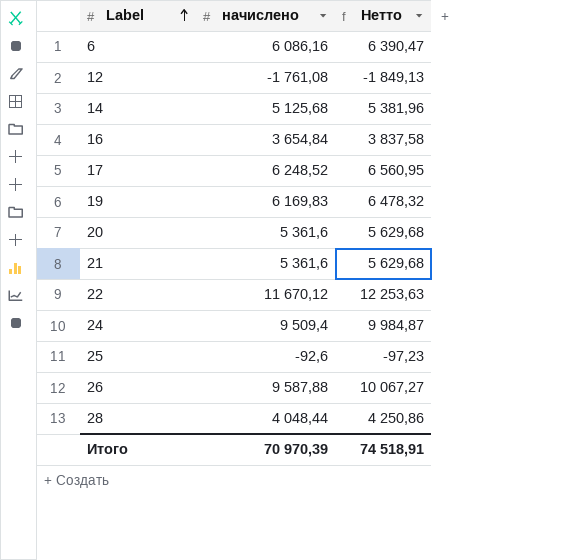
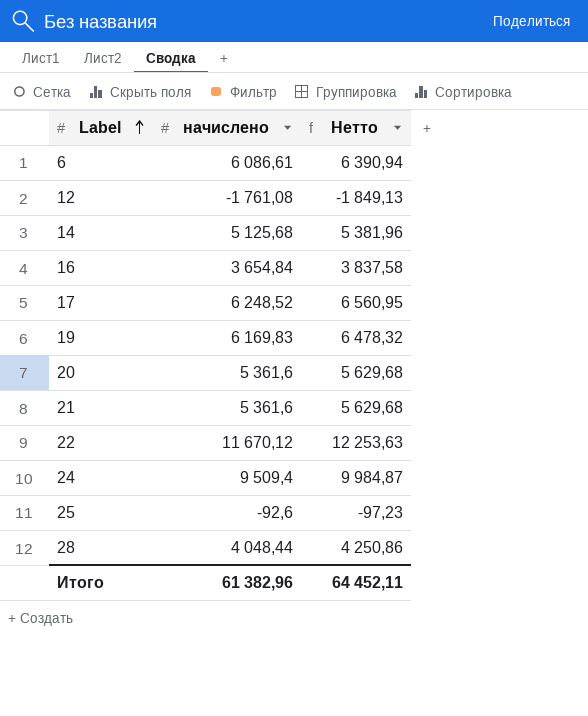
row 26: 9 587,88 | 10 067,27 -> none
6 | начислено: 6 086,16 -> 6 086,61
6 | Нетто: 6 390,47 -> 6 390,94
Итого | начислено: 70 970,39 -> 61 382,96
Итого | Нетто: 74 518,91 -> 64 452,11

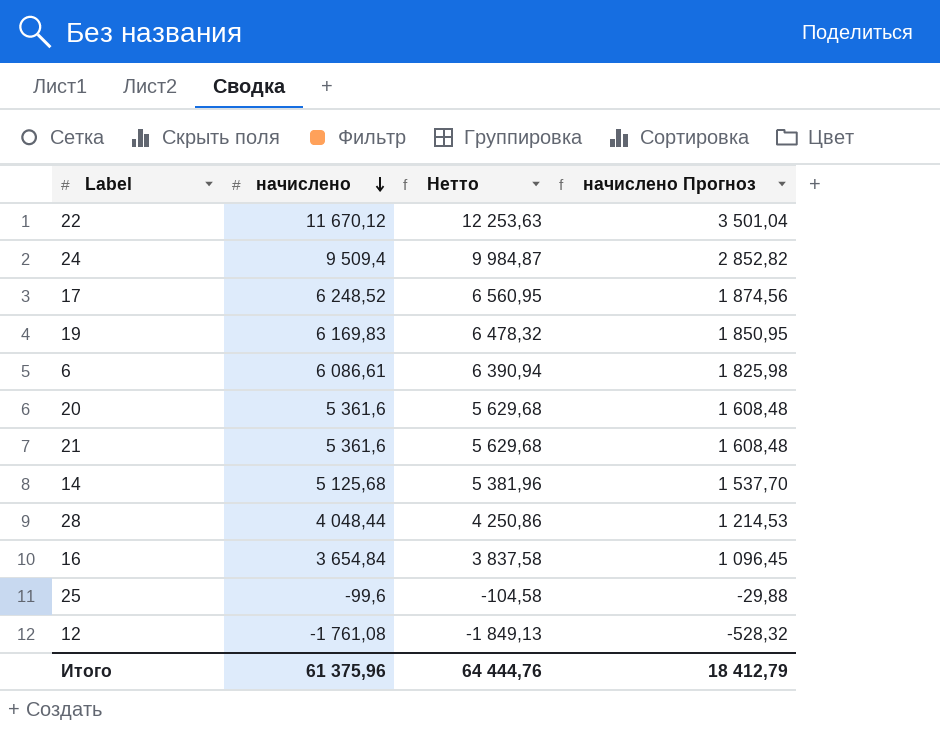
row order: Label ascending -> начислено descending
column начислено Прогноз | formula: none -> [начислено] * 0,3
25 | начислено: -92,6 -> -99,6
25 | Нетто: -97,23 -> -104,58
Итого | начислено: 61 382,96 -> 61 375,96
Итого | Нетто: 64 452,11 -> 64 444,76

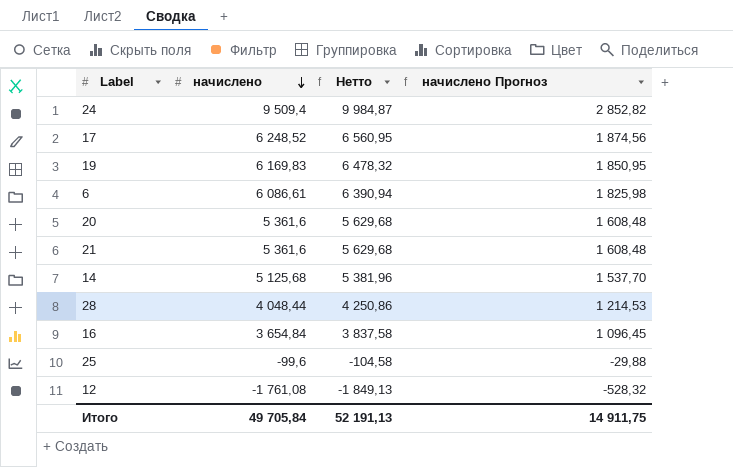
row 22: 11 670,12 | 12 253,63 | 3 501,04 -> none
Итого | начислено: 61 375,96 -> 49 705,84
Итого | Нетто: 64 444,76 -> 52 191,13
Итого | начислено Прогноз: 18 412,79 -> 14 911,75

